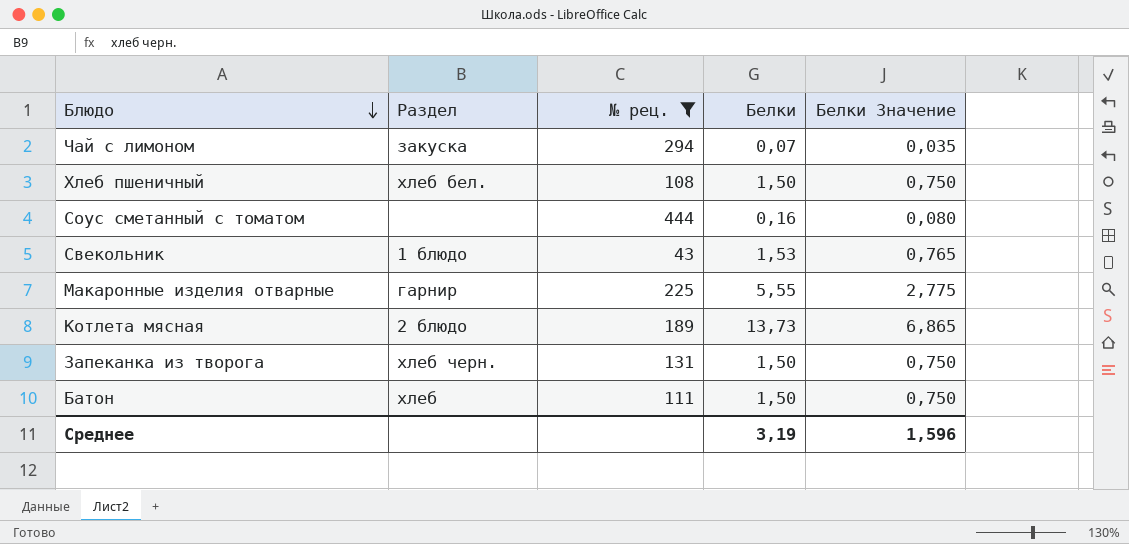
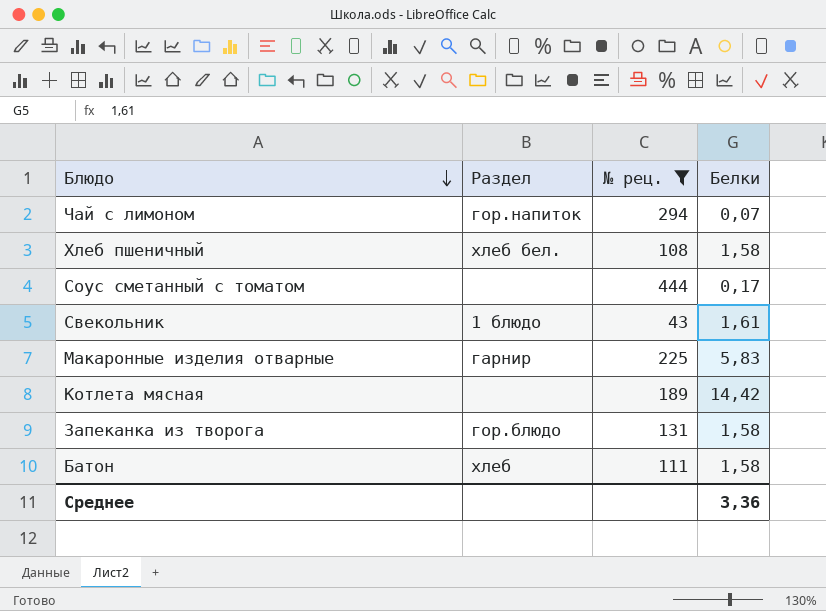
column Белки Значение | formula: [Белки] * 0,5 -> none
Чай с лимоном | Раздел: закуска -> гор.напиток
Хлеб пшеничный | Белки: 1,50 -> 1,58
Соус сметанный с томатом | Белки: 0,16 -> 0,17
Свекольник | Белки: 1,53 -> 1,61
Макаронные изделия отварные | Белки: 5,55 -> 5,83
Котлета мясная | Раздел: 2 блюдо -> none
Котлета мясная | Белки: 13,73 -> 14,42
Запеканка из творога | Раздел: хлеб черн. -> гор.блюдо
Запеканка из творога | Белки: 1,50 -> 1,58
Батон | Белки: 1,50 -> 1,58
Среднее | Белки: 3,19 -> 3,36

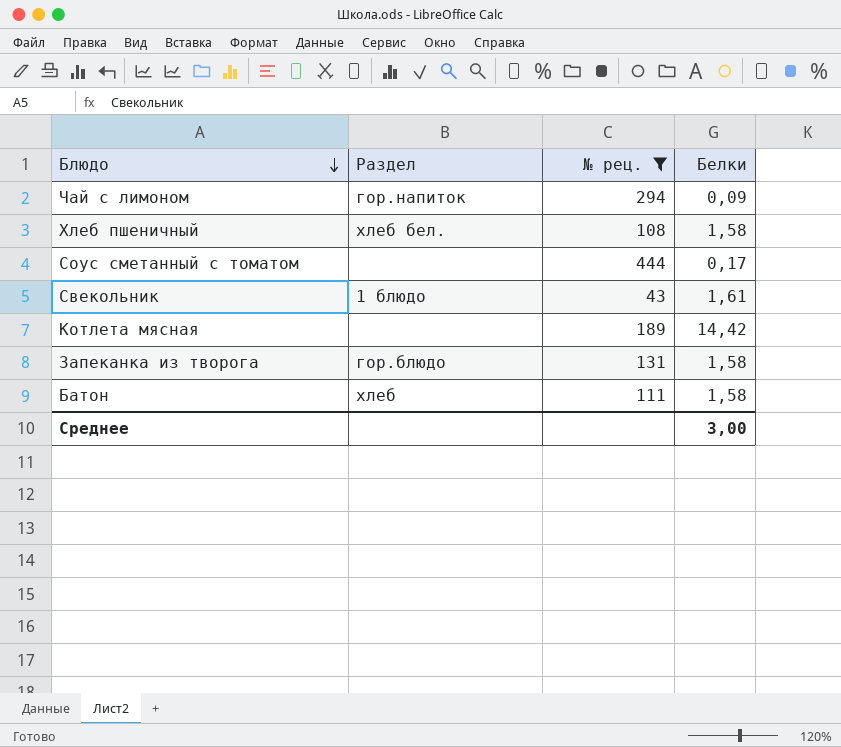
row Макаронные изделия отварные: гарнир | 225 | 5,83 -> none
Чай с лимоном | Белки: 0,07 -> 0,09
Среднее | Белки: 3,36 -> 3,00

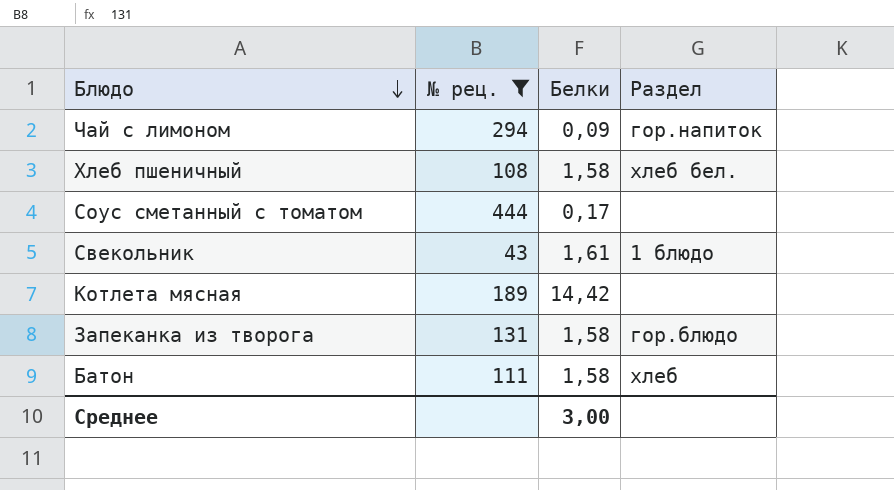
column Раздел | position: 2 -> 4

